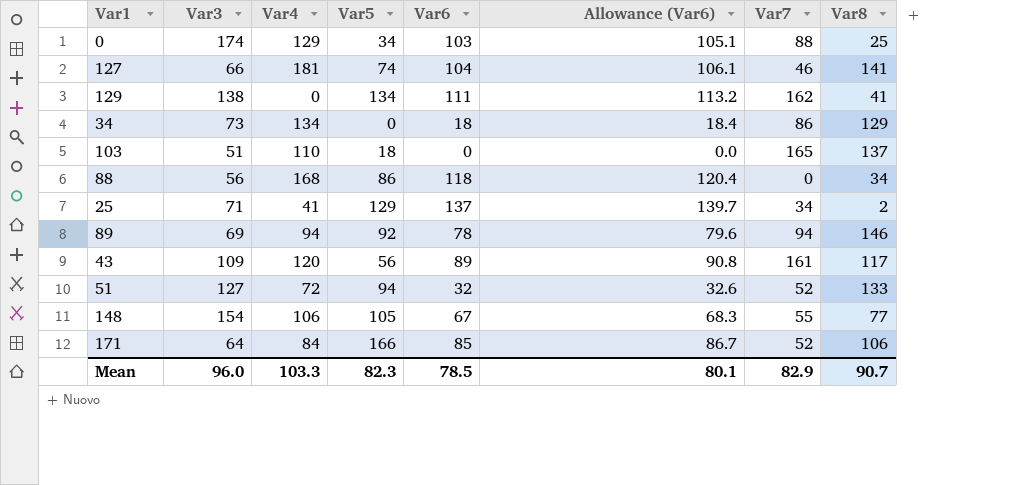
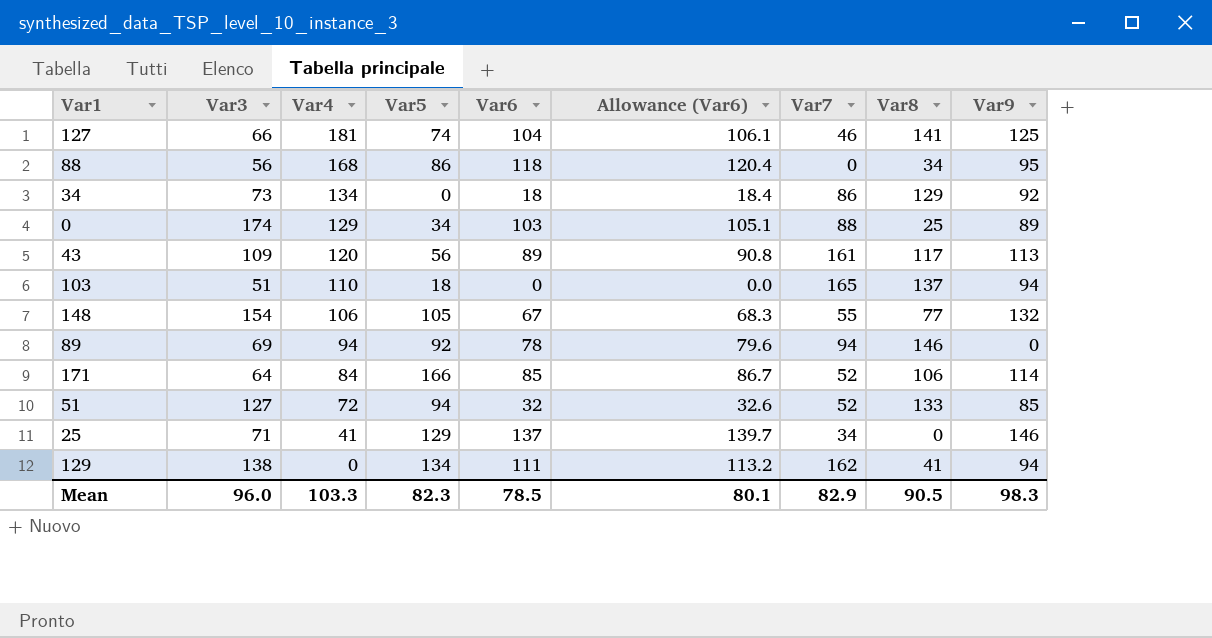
row order: none -> Var4 descending
column Var9 | position: none -> 9
25 | Var8: 2 -> 0
Mean | Var8: 90.7 -> 90.5

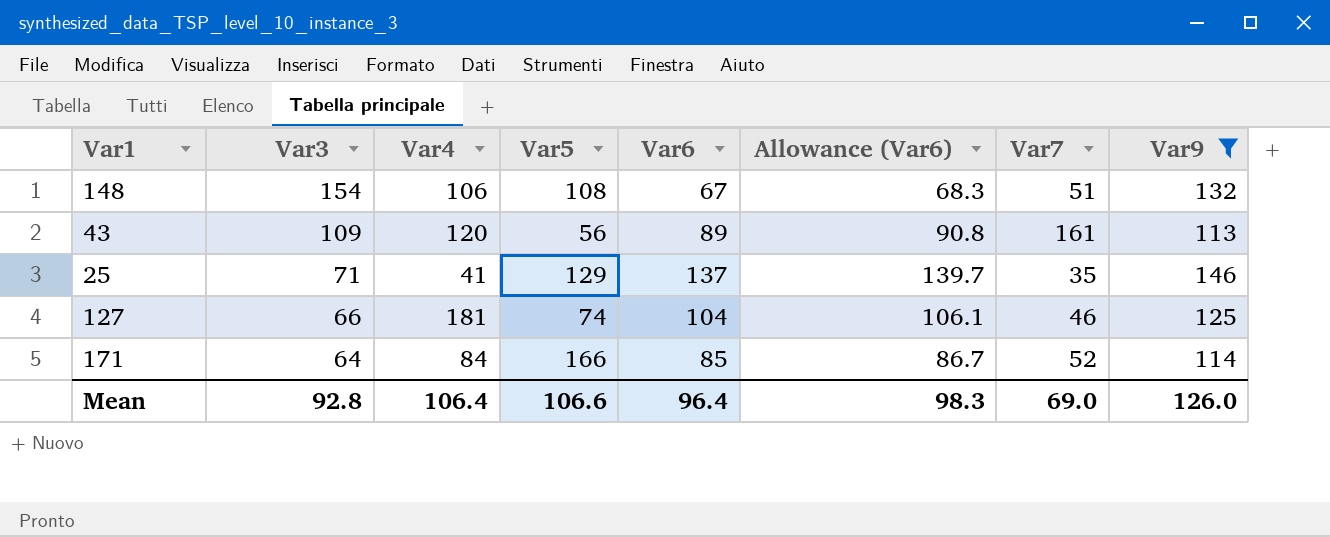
filter: none -> Var9 >= 113
row order: Var4 descending -> Var3 descending
column Var8 | position: 8 -> none
148 | Var5: 105 -> 108
148 | Var7: 55 -> 51
25 | Var7: 34 -> 35
Mean | Var3: 96.0 -> 92.8
Mean | Var4: 103.3 -> 106.4
Mean | Var5: 82.3 -> 106.6
Mean | Var6: 78.5 -> 96.4
Mean | Allowance (Var6): 80.1 -> 98.3
Mean | Var7: 82.9 -> 69.0
Mean | Var9: 98.3 -> 126.0

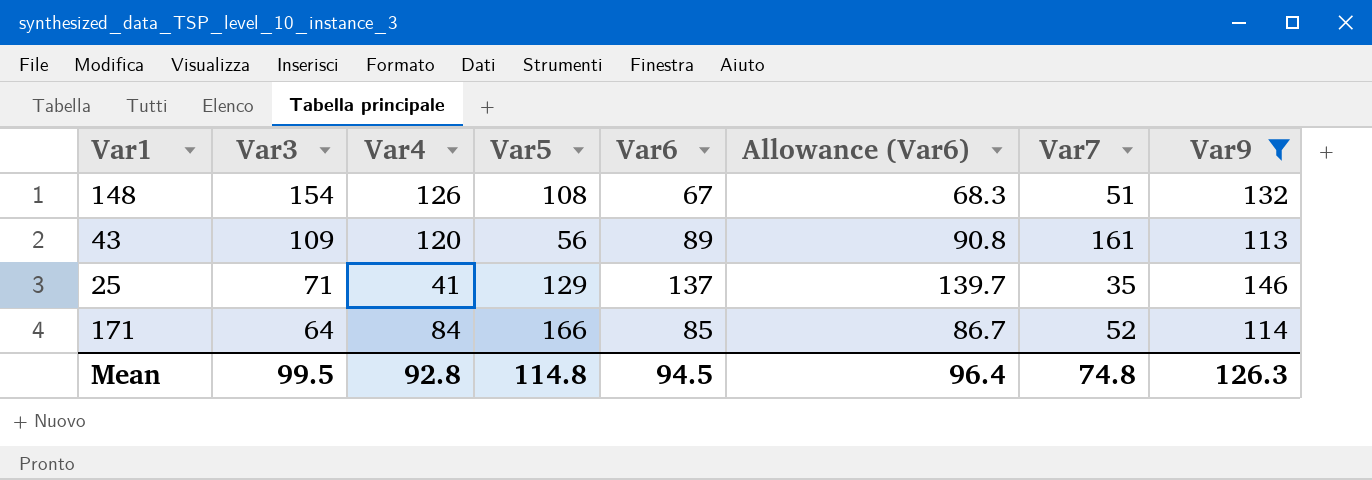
row 127: 66 | 181 | 74 | 104 | 106.1 | 46 | 125 -> none
148 | Var4: 106 -> 126
Mean | Var3: 92.8 -> 99.5
Mean | Var4: 106.4 -> 92.8
Mean | Var5: 106.6 -> 114.8
Mean | Var6: 96.4 -> 94.5
Mean | Allowance (Var6): 98.3 -> 96.4
Mean | Var7: 69.0 -> 74.8
Mean | Var9: 126.0 -> 126.3

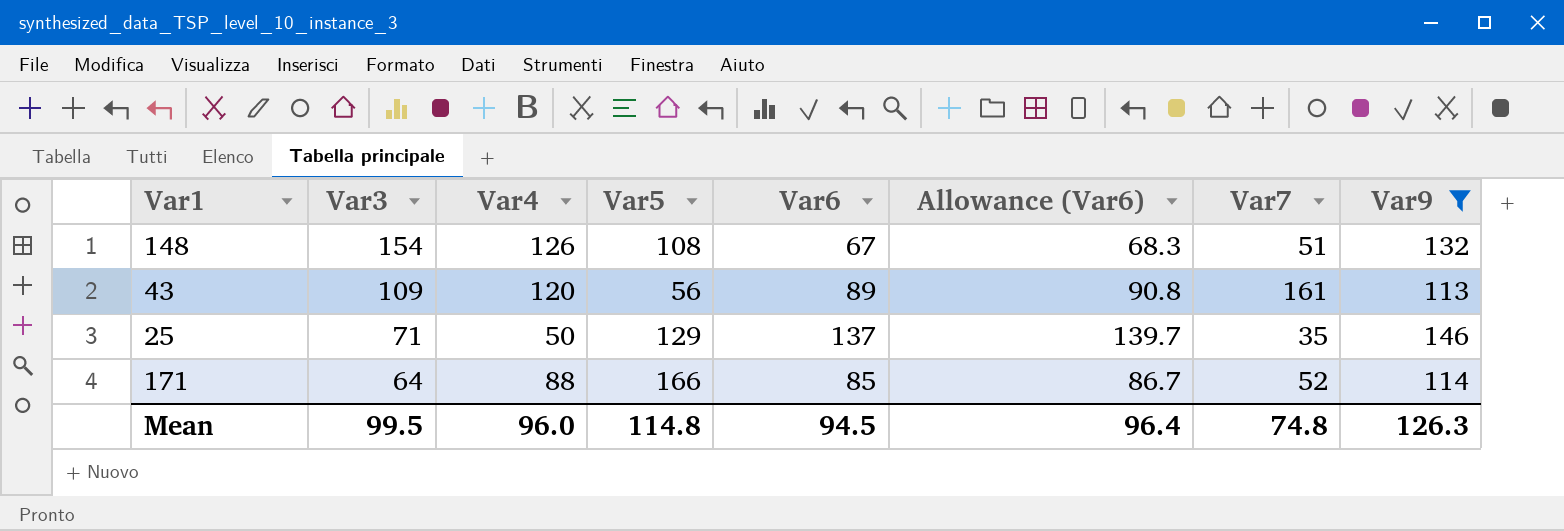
25 | Var4: 41 -> 50
171 | Var4: 84 -> 88
Mean | Var4: 92.8 -> 96.0

